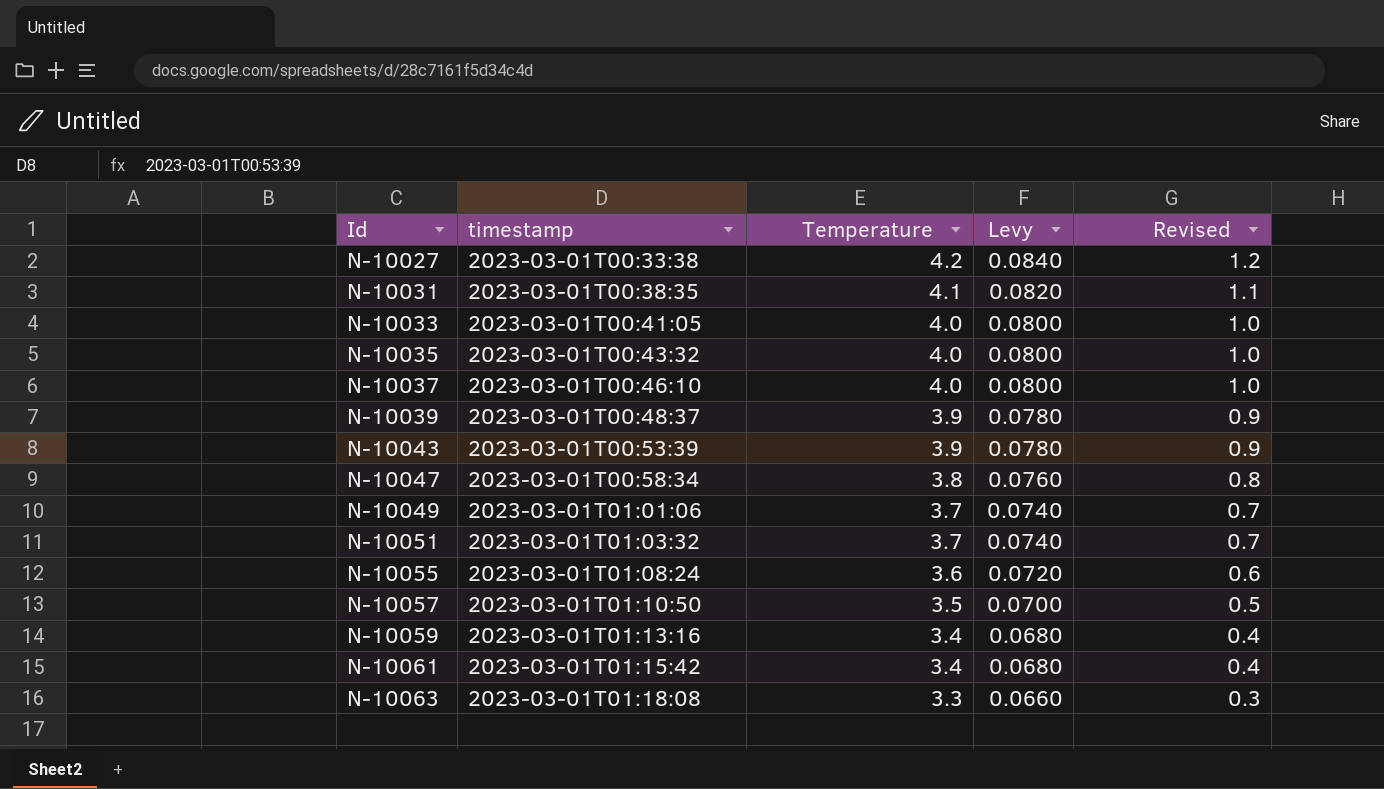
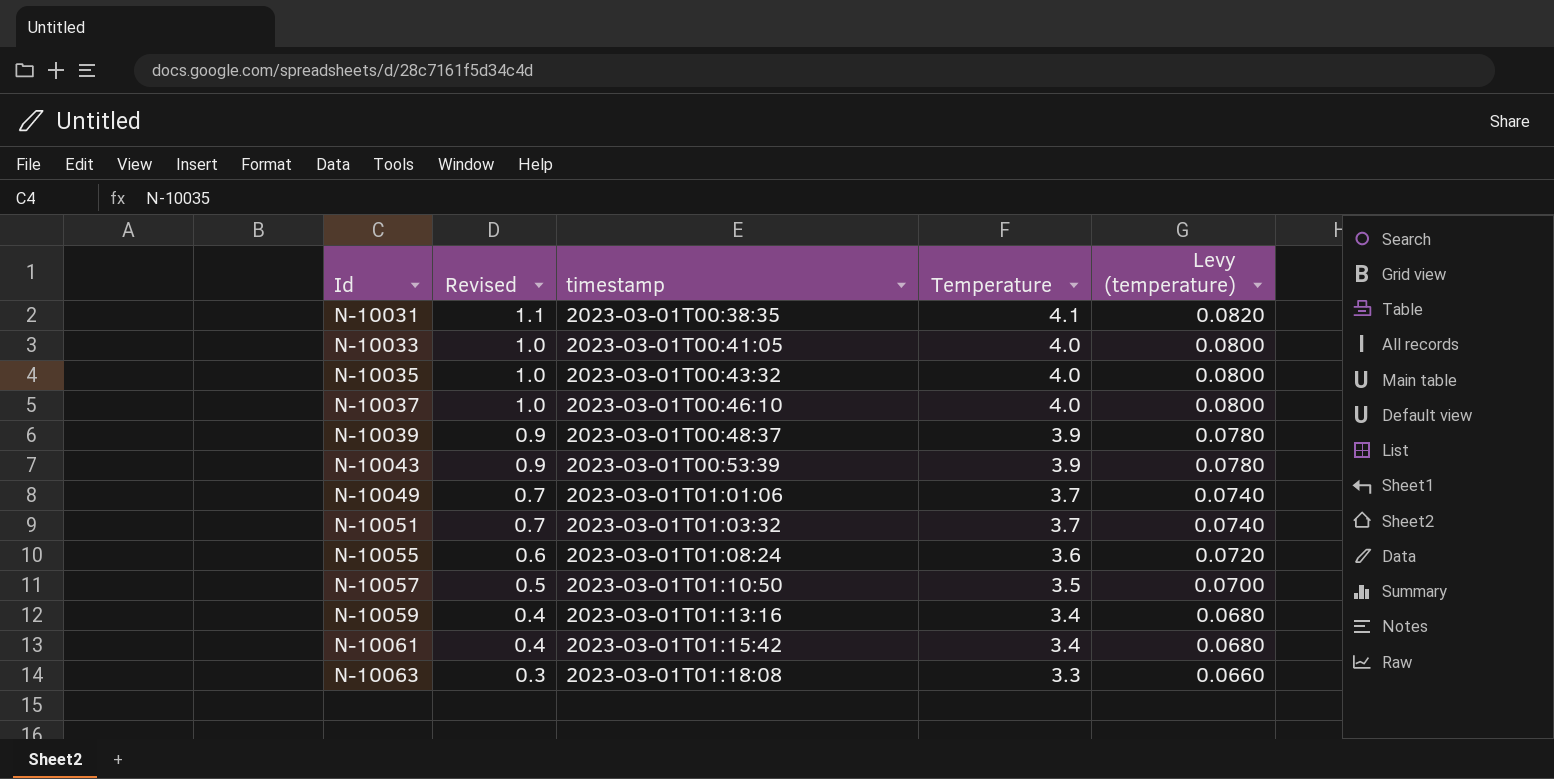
column Revised | position: 5 -> 2
column name: Levy -> Levy (temperature)
row N-10027: 2023-03-01T00:33:38 | 4.2 | 0.0840 | 1.2 -> none
row N-10047: 2023-03-01T00:58:34 | 3.8 | 0.0760 | 0.8 -> none

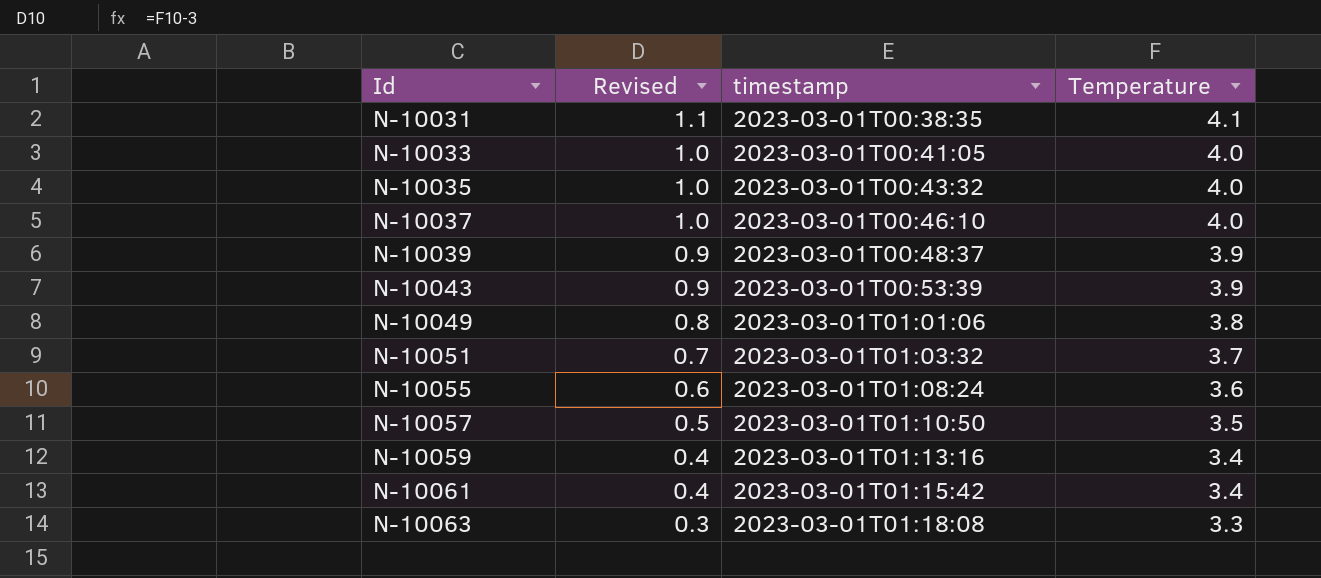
column Levy (temperature) | formula: [Temperature] * 0.02 -> none
N-10049 | Revised: 0.7 -> 0.8
N-10049 | Temperature: 3.7 -> 3.8

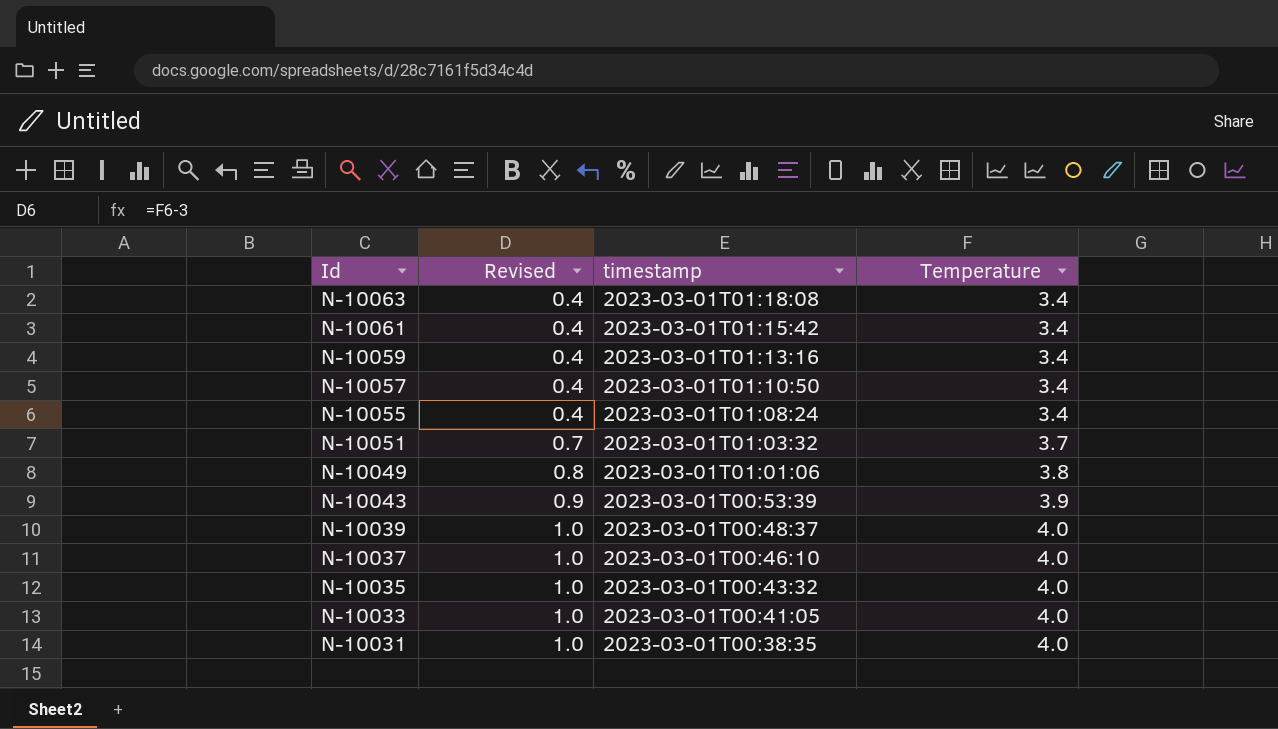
row order: Id ascending -> Id descending
N-10063 | Revised: 0.3 -> 0.4
N-10063 | Temperature: 3.3 -> 3.4
N-10057 | Revised: 0.5 -> 0.4
N-10057 | Temperature: 3.5 -> 3.4
N-10055 | Revised: 0.6 -> 0.4
N-10055 | Temperature: 3.6 -> 3.4
N-10039 | Revised: 0.9 -> 1.0
N-10039 | Temperature: 3.9 -> 4.0
N-10031 | Revised: 1.1 -> 1.0
N-10031 | Temperature: 4.1 -> 4.0

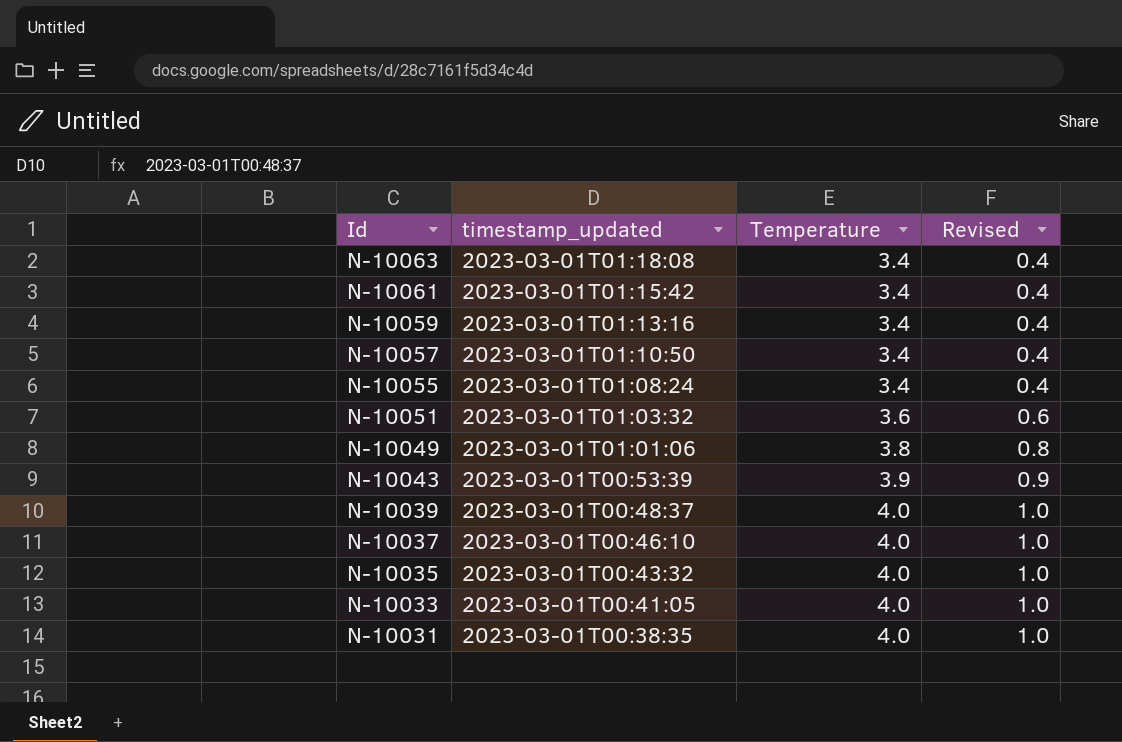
column name: timestamp -> timestamp_updated
column Revised | position: 2 -> 4
N-10051 | Temperature: 3.7 -> 3.6
N-10051 | Revised: 0.7 -> 0.6

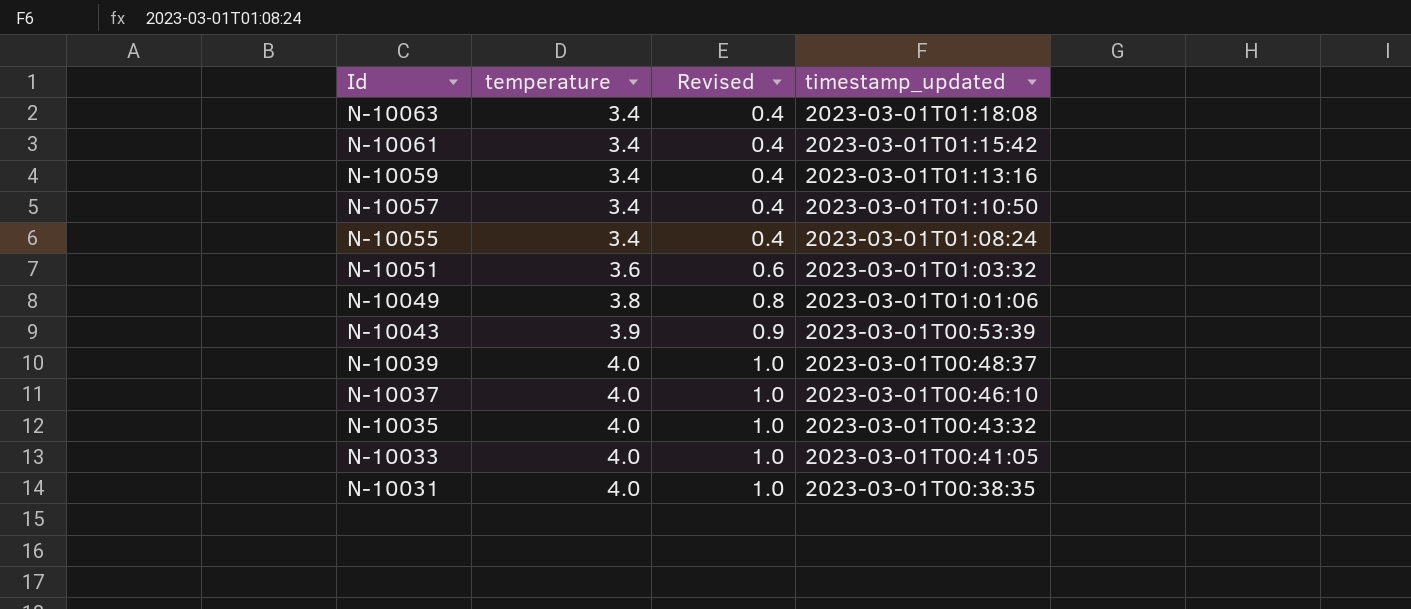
column name: Temperature -> temperature
column timestamp_updated | position: 2 -> 4

